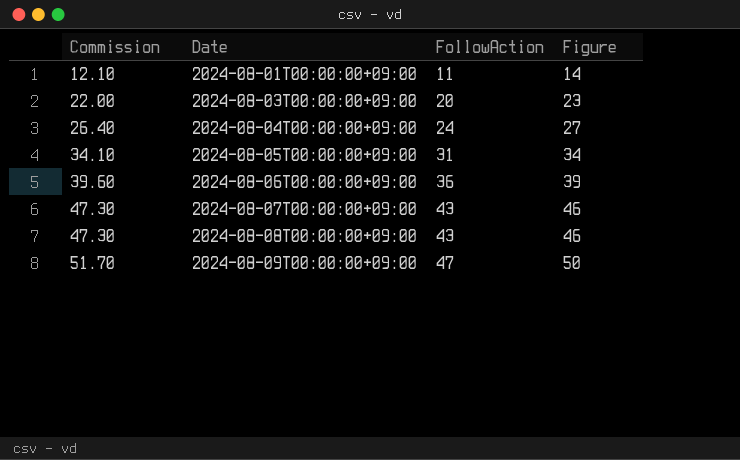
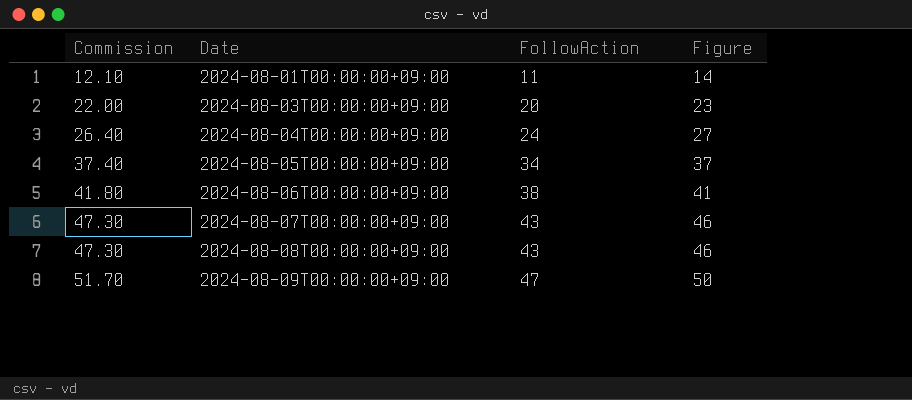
2024-08-05T00:00:00+09:00 | Commission: 34.10 -> 37.40
2024-08-05T00:00:00+09:00 | FollowAction: 31 -> 34
2024-08-05T00:00:00+09:00 | Figure: 34 -> 37
2024-08-06T00:00:00+09:00 | Commission: 39.60 -> 41.80
2024-08-06T00:00:00+09:00 | FollowAction: 36 -> 38
2024-08-06T00:00:00+09:00 | Figure: 39 -> 41

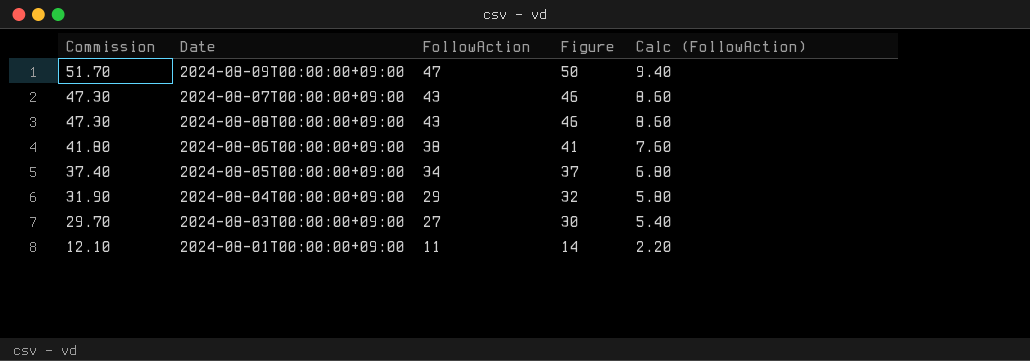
row order: Commission ascending -> Commission descending
column Calc (FollowAction) | formula: none -> [FollowAction] * 0.2
2024-08-04T00:00:00+09:00 | Commission: 26.40 -> 31.90
2024-08-04T00:00:00+09:00 | FollowAction: 24 -> 29
2024-08-04T00:00:00+09:00 | Figure: 27 -> 32
2024-08-03T00:00:00+09:00 | Commission: 22.00 -> 29.70
2024-08-03T00:00:00+09:00 | FollowAction: 20 -> 27
2024-08-03T00:00:00+09:00 | Figure: 23 -> 30

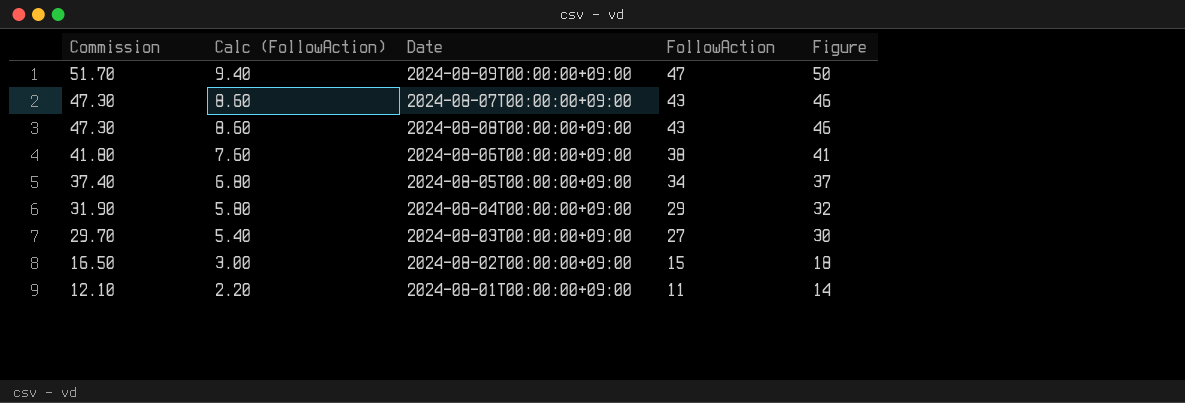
column Calc (FollowAction) | position: 5 -> 2
row 2024-08-02T00:00:00+09:00: none -> 16.50 | 3.00 | 15 | 18

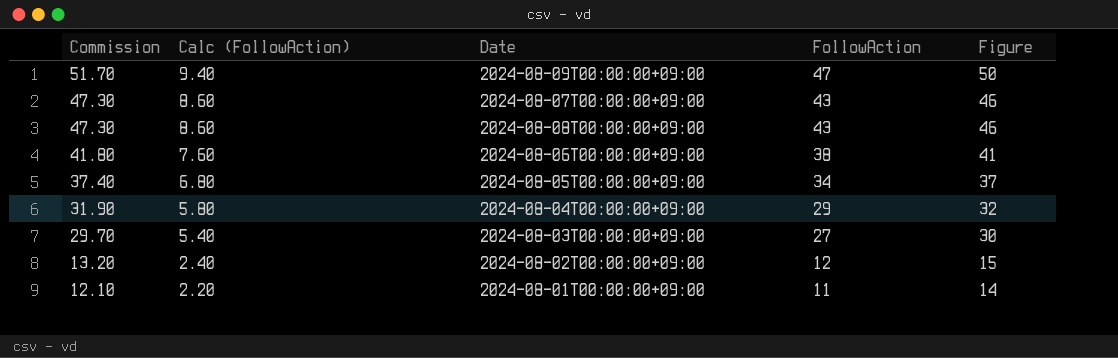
2024-08-02T00:00:00+09:00 | Commission: 16.50 -> 13.20
2024-08-02T00:00:00+09:00 | Calc (FollowAction): 3.00 -> 2.40
2024-08-02T00:00:00+09:00 | FollowAction: 15 -> 12
2024-08-02T00:00:00+09:00 | Figure: 18 -> 15

